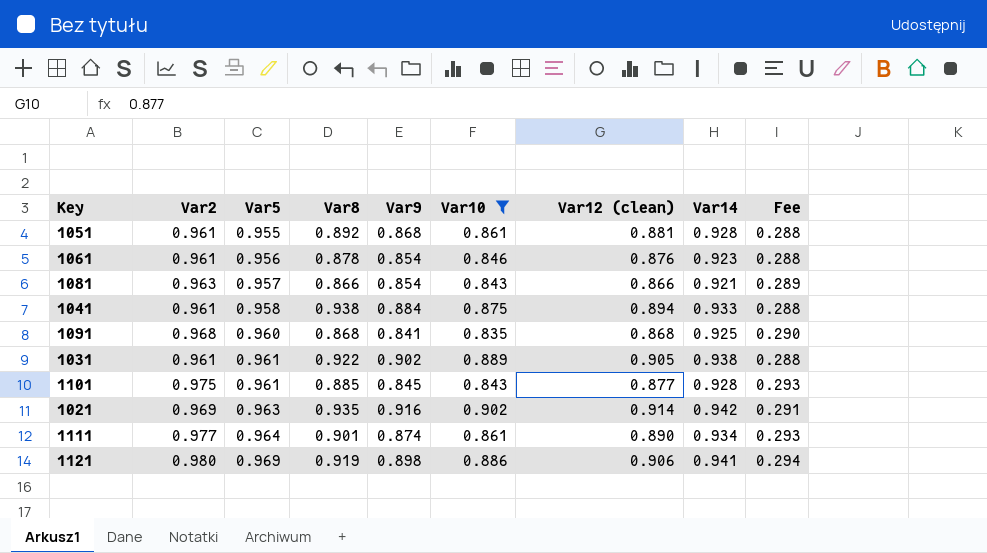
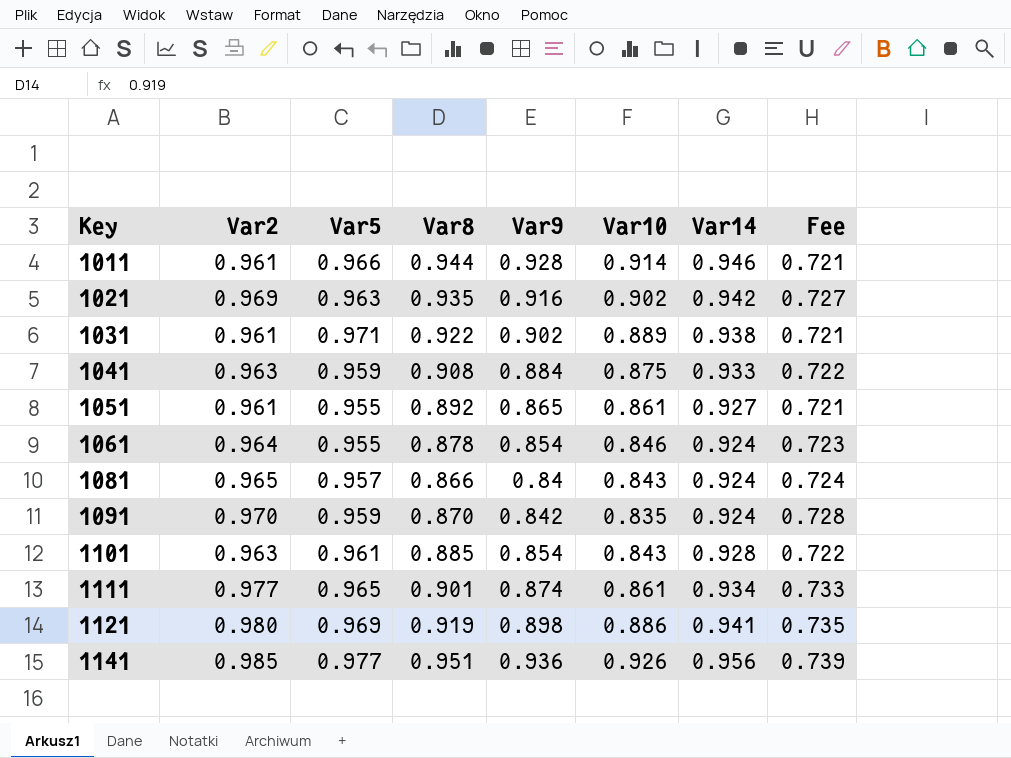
filter: Var10 <= 0.902 -> none
row order: Var5 ascending -> Key ascending
column Var12 (clean) | position: 7 -> none
column Fee | formula: [Var2] * 0.3 -> [Var2] * 0.75
1031 | Var5: 0.961 -> 0.971
1041 | Var2: 0.961 -> 0.963
1041 | Var5: 0.958 -> 0.959
1041 | Var8: 0.938 -> 0.908
1051 | Var9: 0.868 -> 0.865
1051 | Var14: 0.928 -> 0.927
1061 | Var2: 0.961 -> 0.964
1061 | Var5: 0.956 -> 0.955
1061 | Var14: 0.923 -> 0.924
1081 | Var2: 0.963 -> 0.965
1081 | Var9: 0.854 -> 0.84
1081 | Var14: 0.921 -> 0.924
1091 | Var2: 0.968 -> 0.970
1091 | Var5: 0.960 -> 0.959
1091 | Var8: 0.868 -> 0.870
1091 | Var9: 0.841 -> 0.842
1091 | Var14: 0.925 -> 0.924
1101 | Var2: 0.975 -> 0.963
1101 | Var9: 0.845 -> 0.854
1111 | Var5: 0.964 -> 0.965

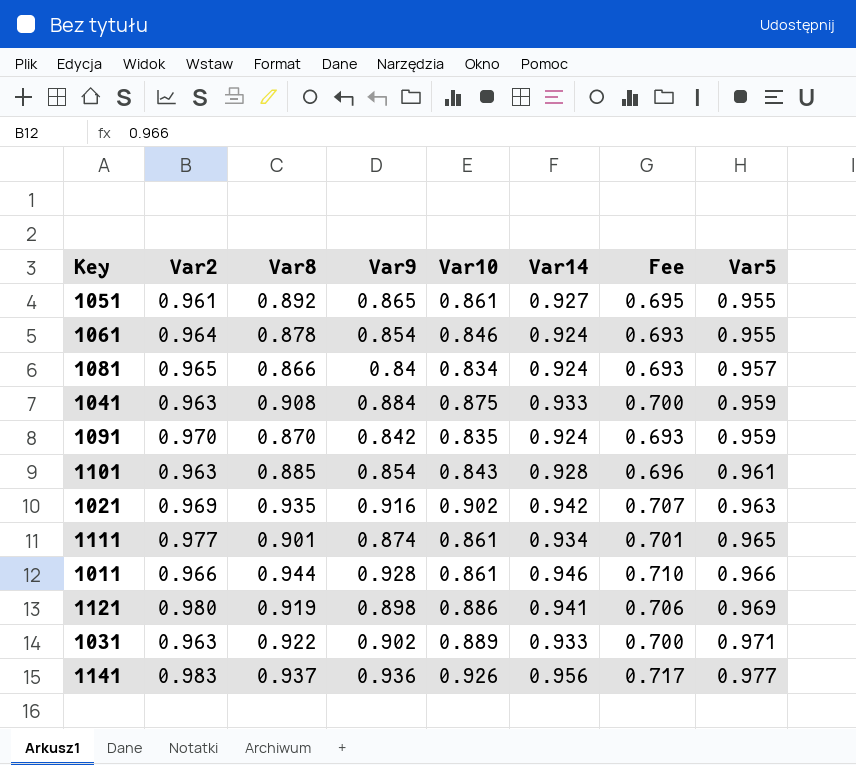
row order: Key ascending -> Var5 ascending
column Fee | formula: [Var2] * 0.75 -> [Var14] * 0.75
column Var5 | position: 3 -> 8
1081 | Var10: 0.843 -> 0.834
1011 | Var2: 0.961 -> 0.966
1011 | Var10: 0.914 -> 0.861
1031 | Var2: 0.961 -> 0.963
1031 | Var14: 0.938 -> 0.933
1141 | Var2: 0.985 -> 0.983
1141 | Var8: 0.951 -> 0.937

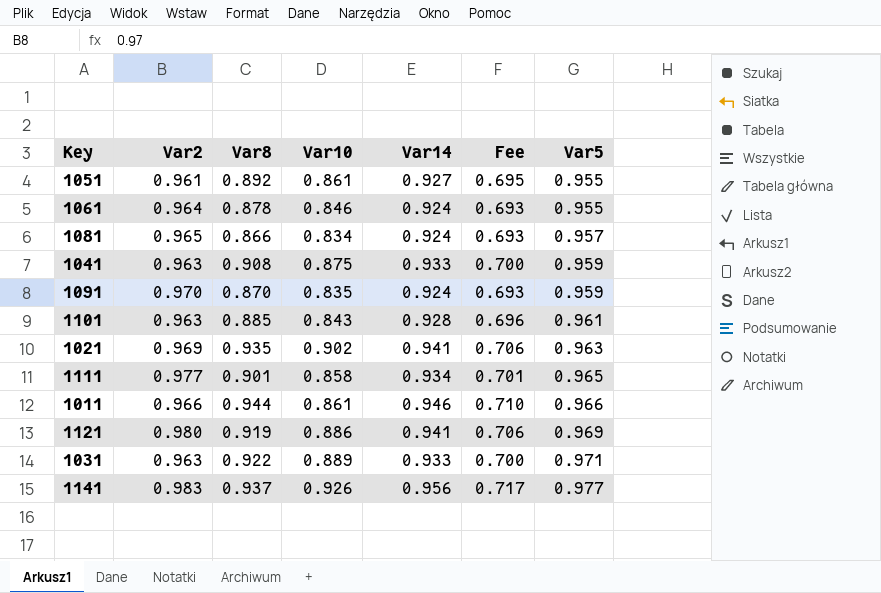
column Var9 | position: 4 -> none
1021 | Var14: 0.942 -> 0.941
1021 | Fee: 0.707 -> 0.706
1111 | Var10: 0.861 -> 0.858

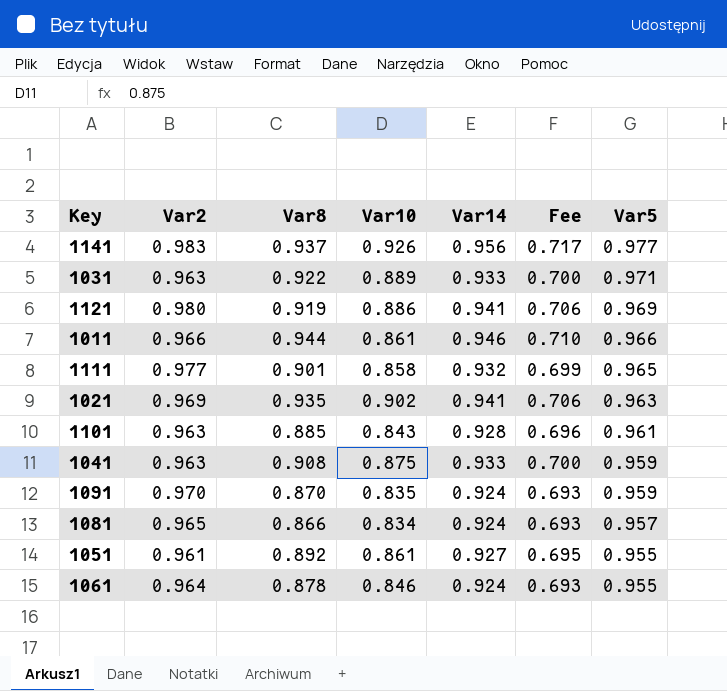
row order: Var5 ascending -> Var5 descending
1111 | Var14: 0.934 -> 0.932
1111 | Fee: 0.701 -> 0.699

